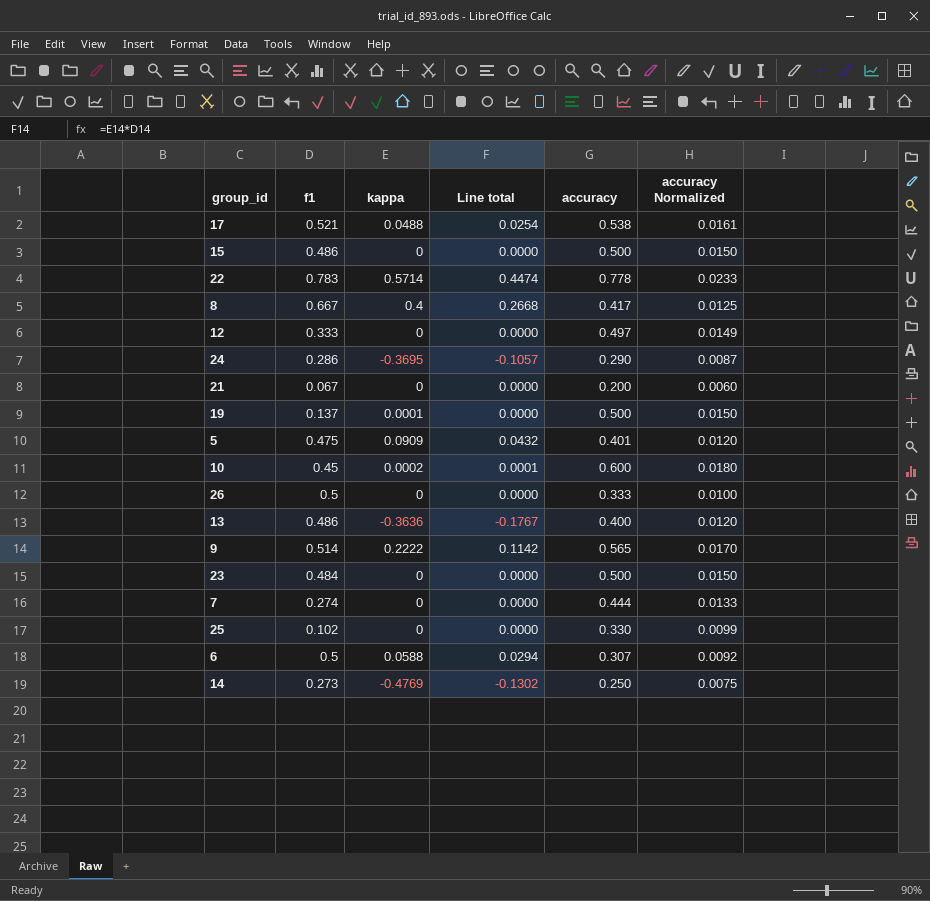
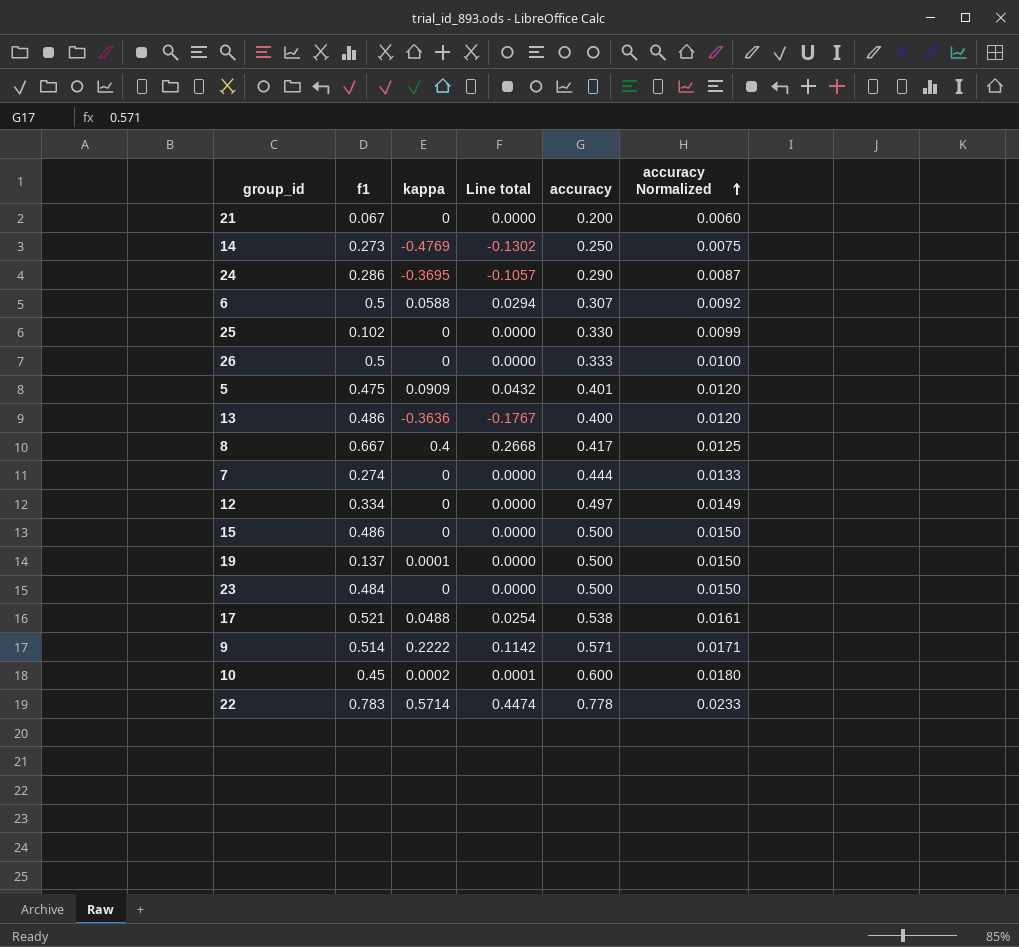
row order: none -> accuracy Normalized ascending
12 | f1: 0.333 -> 0.334
9 | accuracy: 0.565 -> 0.571
9 | accuracy Normalized: 0.0170 -> 0.0171

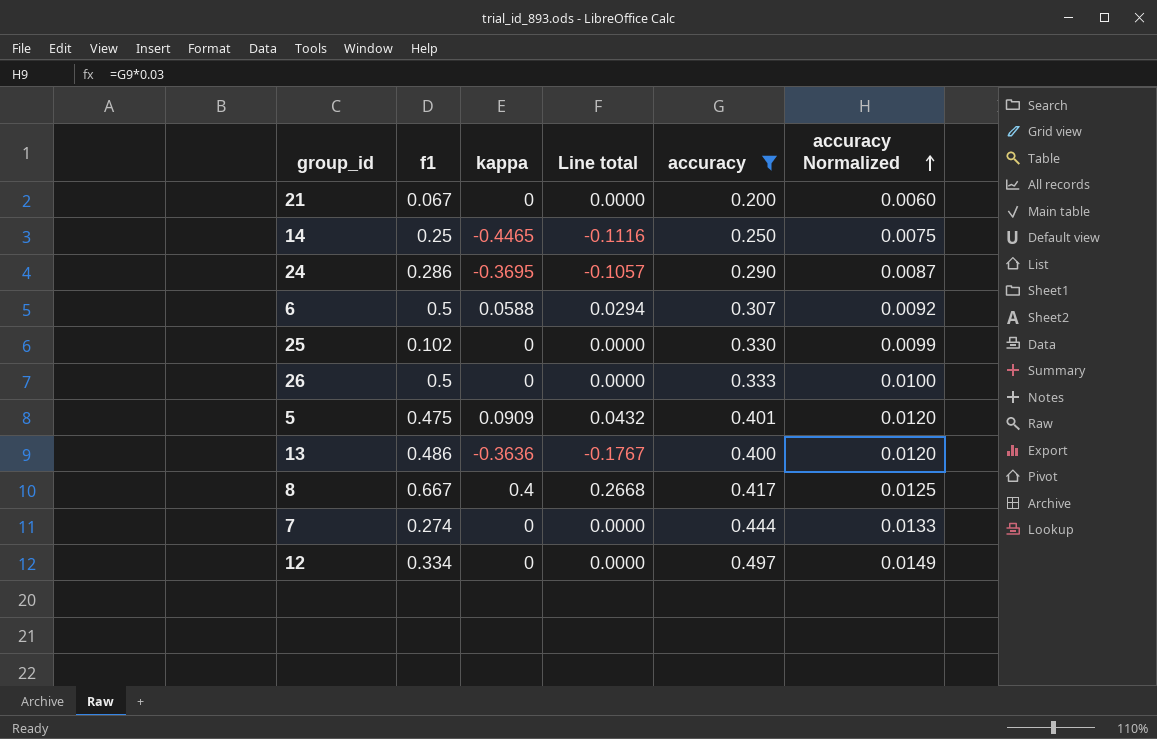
filter: none -> accuracy <= 0.497
14 | f1: 0.273 -> 0.25
14 | kappa: -0.4769 -> -0.4465
14 | Line total: -0.1302 -> -0.1116

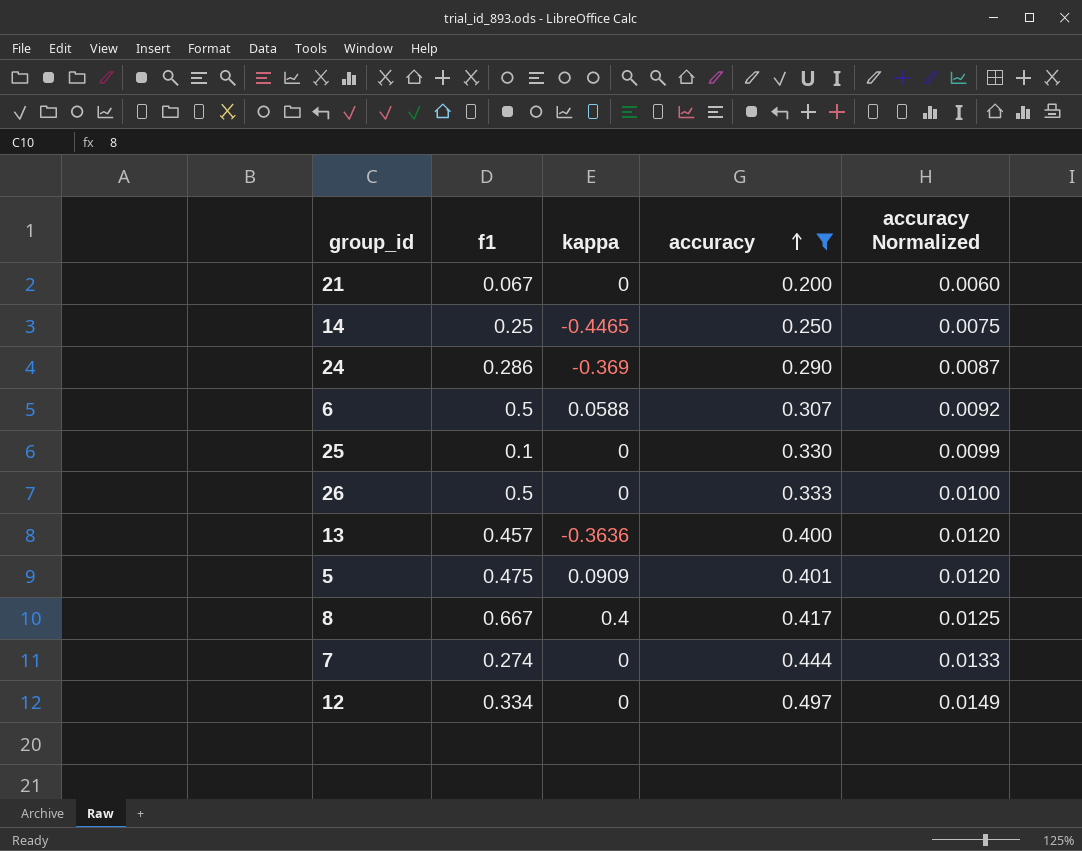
row order: accuracy Normalized ascending -> accuracy ascending
column Line total | formula: [f1] * [kappa] -> none
24 | kappa: -0.3695 -> -0.369
25 | f1: 0.102 -> 0.1
13 | f1: 0.486 -> 0.457

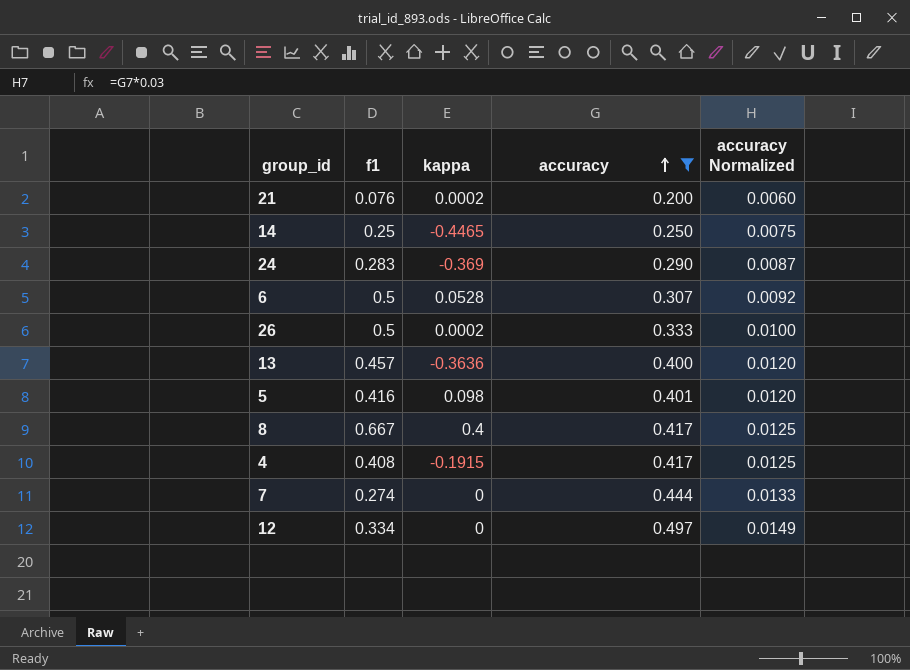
row 25: 0.1 | 0 | 0.330 | 0.0099 -> none
21 | f1: 0.067 -> 0.076
21 | kappa: 0 -> 0.0002
24 | f1: 0.286 -> 0.283
6 | kappa: 0.0588 -> 0.0528
26 | kappa: 0 -> 0.0002
5 | f1: 0.475 -> 0.416
5 | kappa: 0.0909 -> 0.098
row 4: none -> 0.408 | -0.1915 | 0.417 | 0.0125

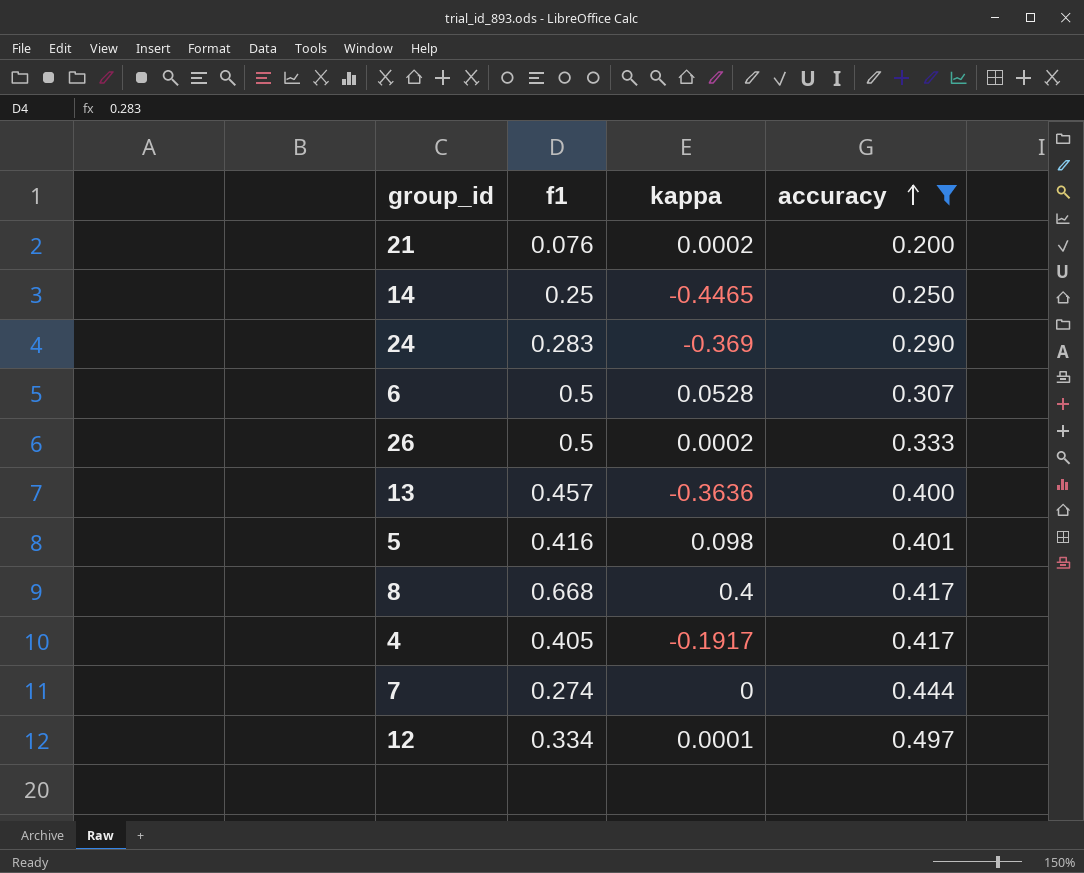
column accuracy Normalized | formula: [accuracy] * 0.03 -> none
8 | f1: 0.667 -> 0.668
4 | f1: 0.408 -> 0.405
4 | kappa: -0.1915 -> -0.1917
12 | kappa: 0 -> 0.0001

